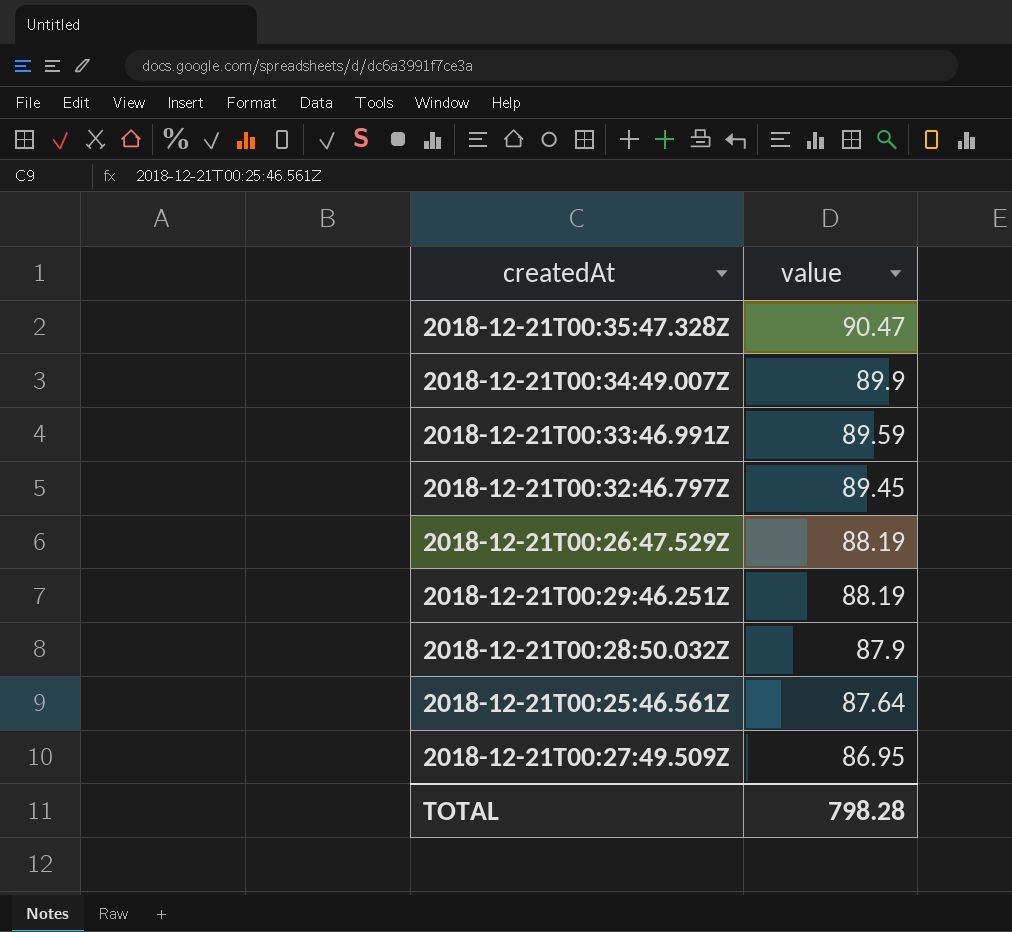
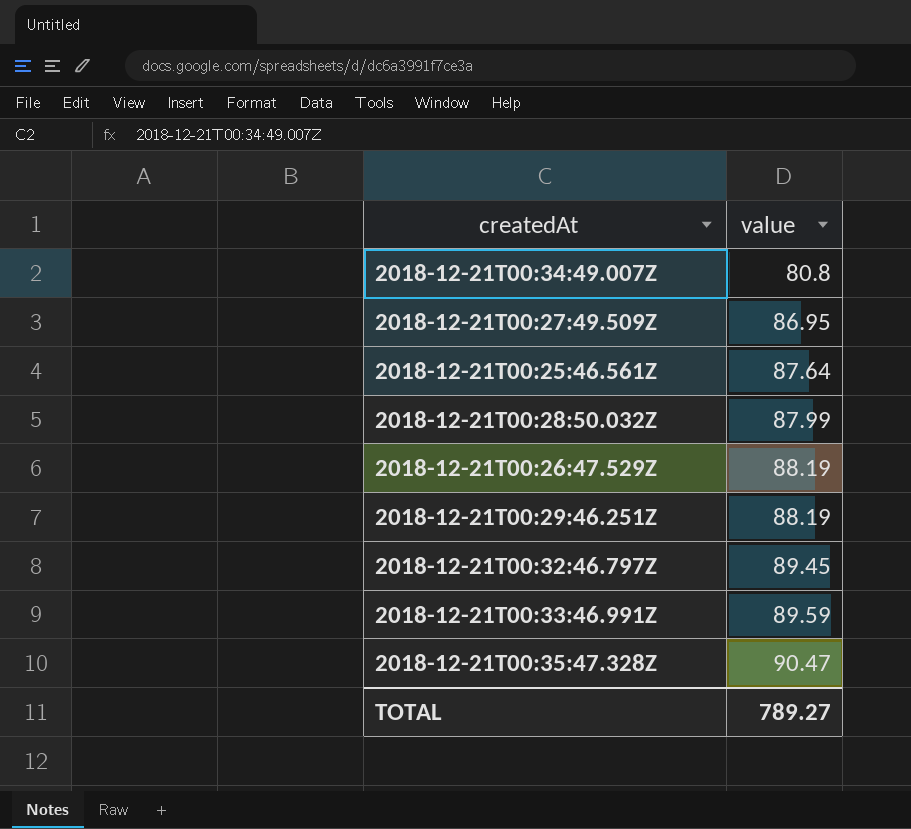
row order: value descending -> value ascending
2018-12-21T00:34:49.007Z | value: 89.9 -> 80.8
2018-12-21T00:28:50.032Z | value: 87.9 -> 87.99
TOTAL | value: 798.28 -> 789.27

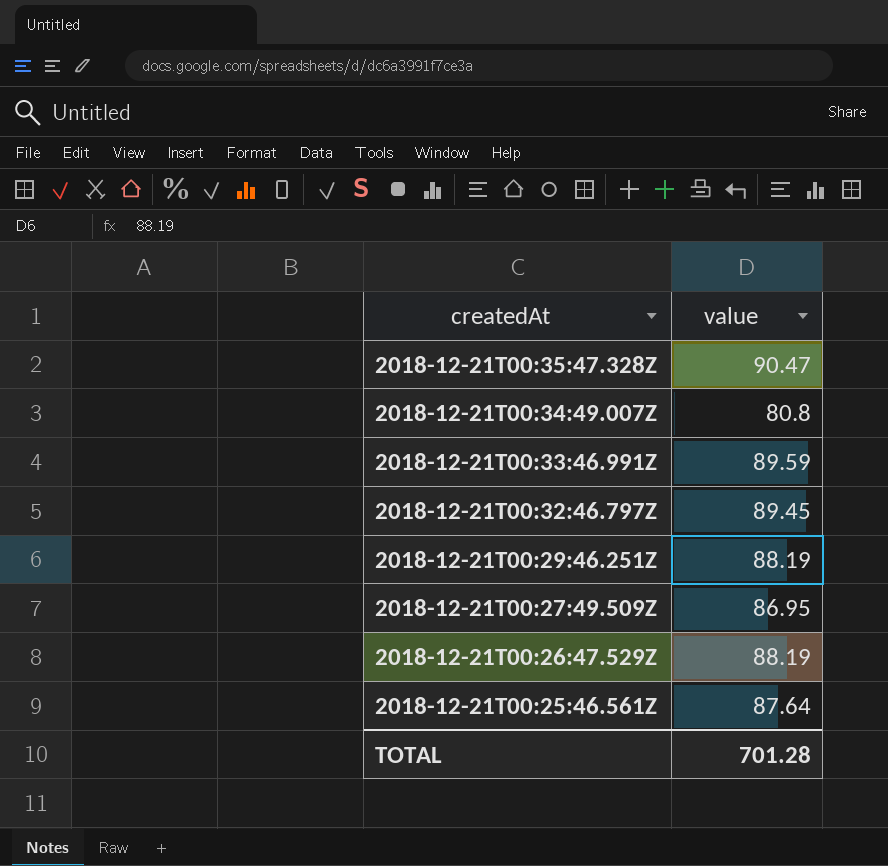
row order: value ascending -> createdAt descending
row 2018-12-21T00:28:50.032Z: 87.99 -> none
TOTAL | value: 789.27 -> 701.28

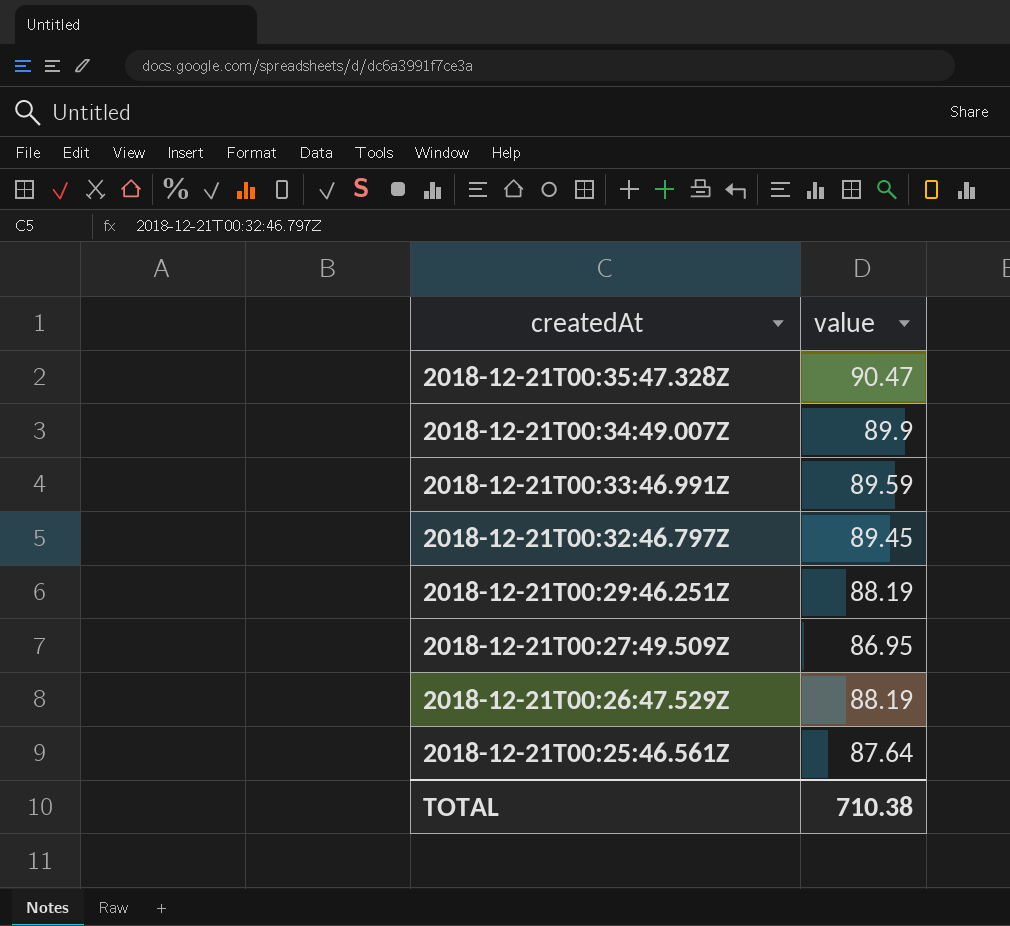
2018-12-21T00:34:49.007Z | value: 80.8 -> 89.9
TOTAL | value: 701.28 -> 710.38

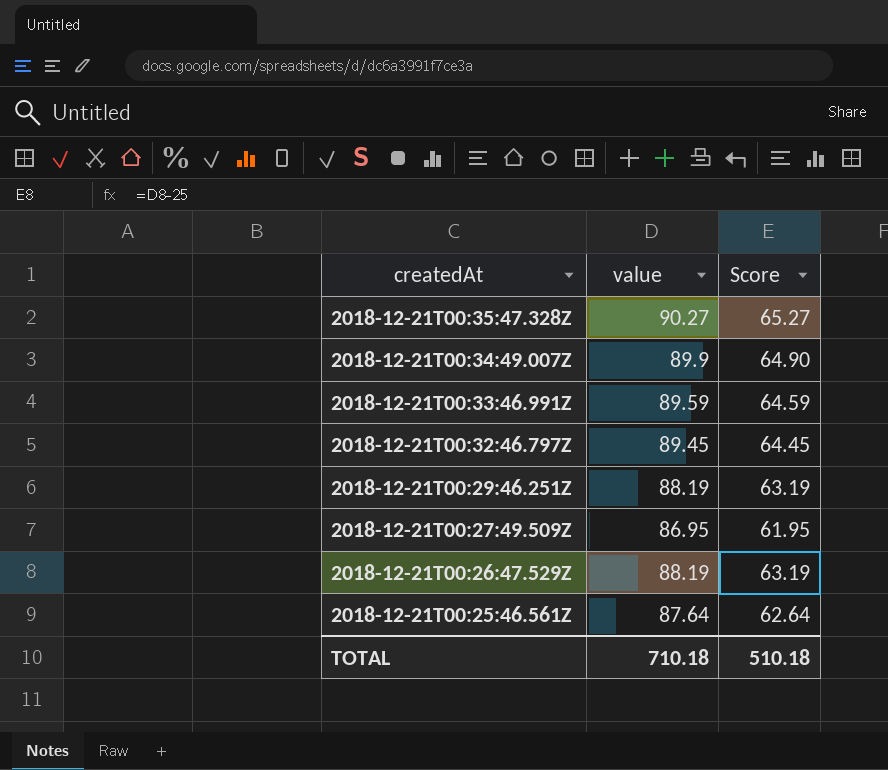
column Score | formula: none -> [value] - 25
2018-12-21T00:35:47.328Z | value: 90.47 -> 90.27
TOTAL | value: 710.38 -> 710.18

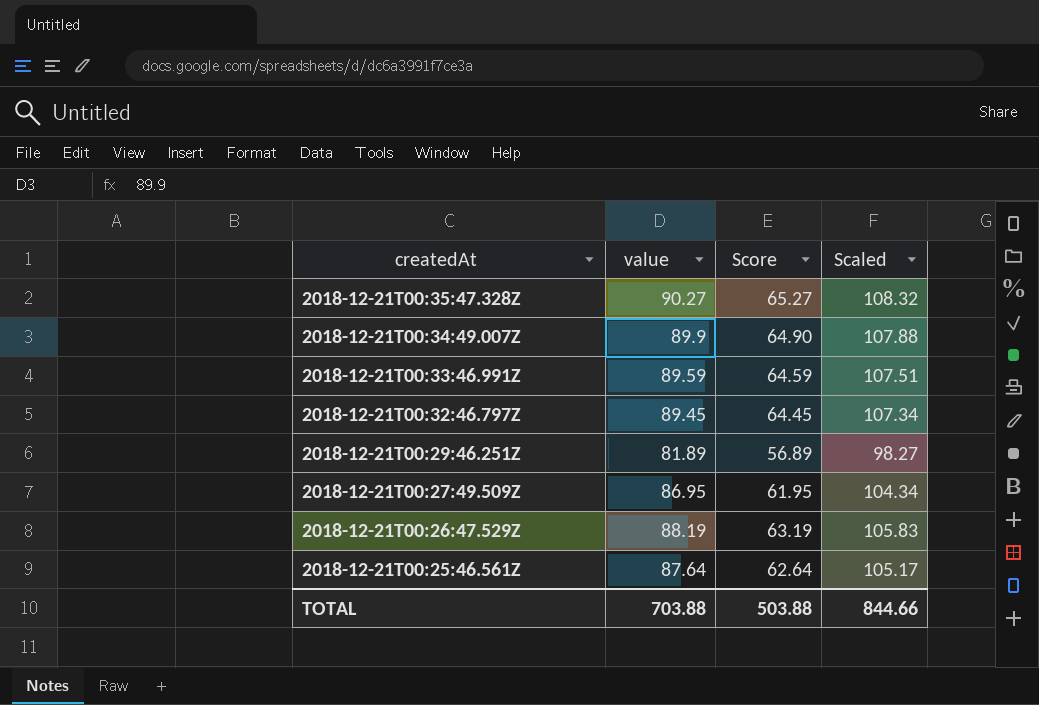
column Scaled | formula: none -> [value] * 1.2
2018-12-21T00:29:46.251Z | value: 88.19 -> 81.89
2018-12-21T00:29:46.251Z | Score: 63.19 -> 56.89
TOTAL | value: 710.18 -> 703.88
TOTAL | Score: 510.18 -> 503.88

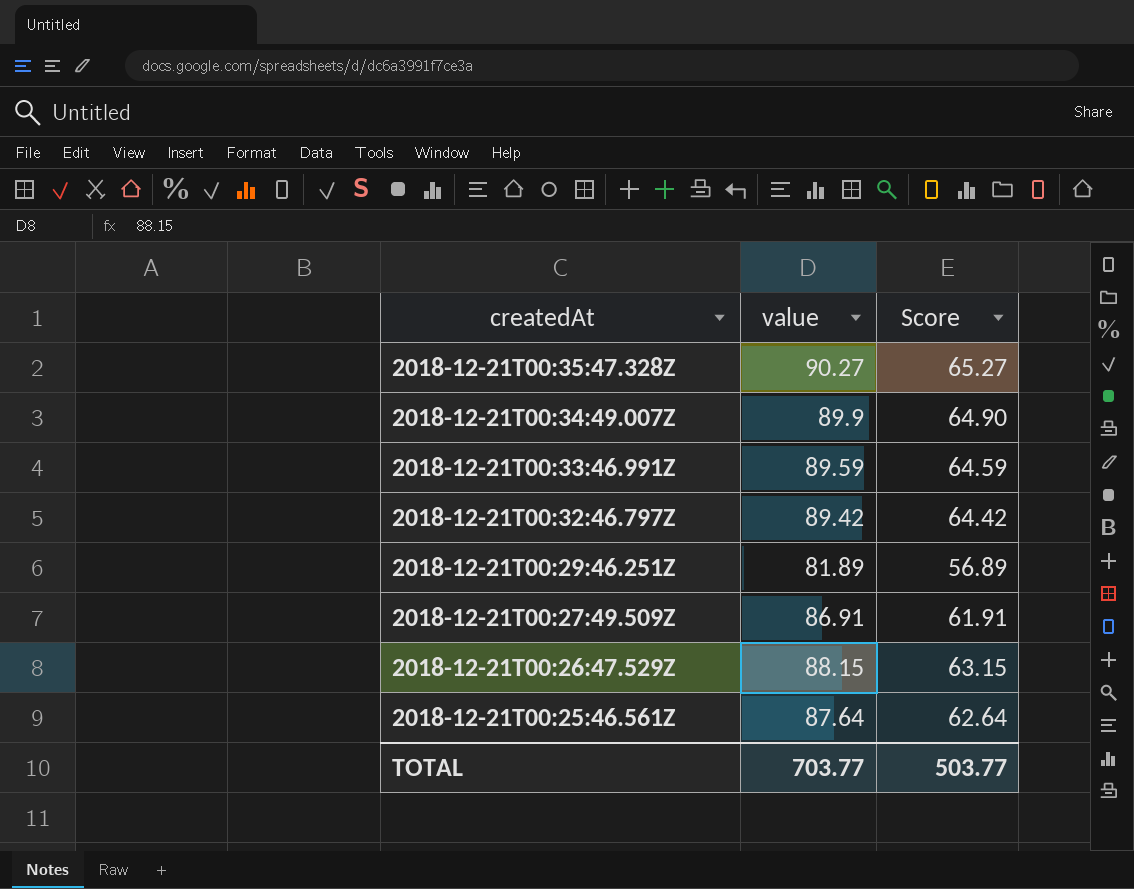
column Scaled | formula: [value] * 1.2 -> none
2018-12-21T00:32:46.797Z | value: 89.45 -> 89.42
2018-12-21T00:32:46.797Z | Score: 64.45 -> 64.42
2018-12-21T00:27:49.509Z | value: 86.95 -> 86.91
2018-12-21T00:27:49.509Z | Score: 61.95 -> 61.91
2018-12-21T00:26:47.529Z | value: 88.19 -> 88.15
2018-12-21T00:26:47.529Z | Score: 63.19 -> 63.15
TOTAL | value: 703.88 -> 703.77
TOTAL | Score: 503.88 -> 503.77

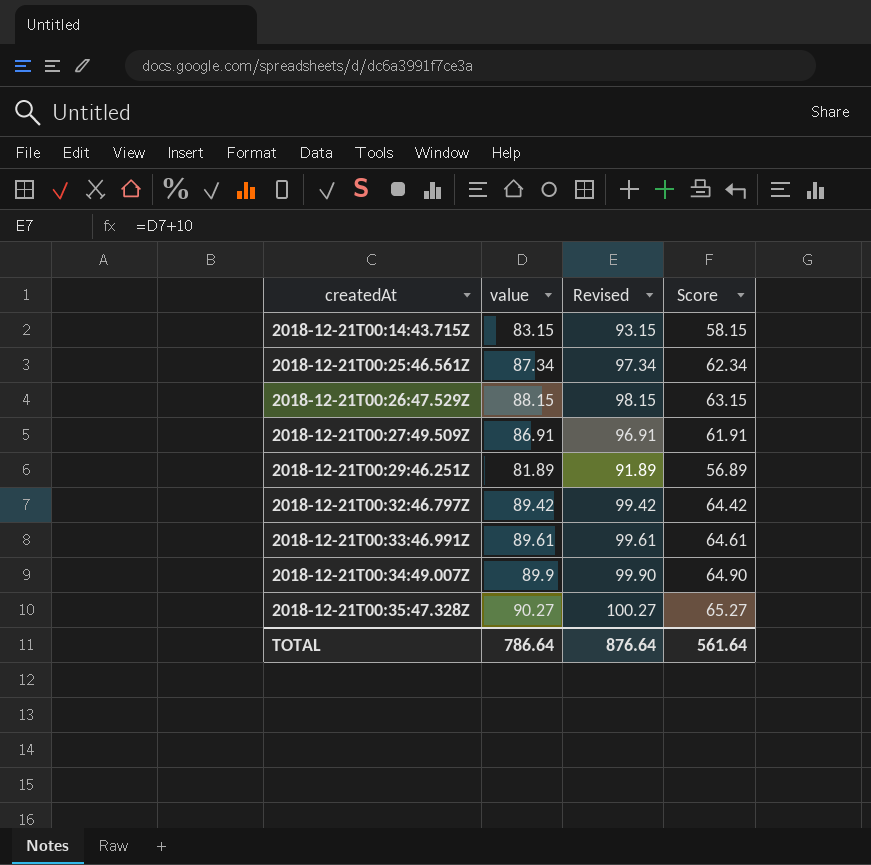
row order: createdAt descending -> createdAt ascending
column Revised | formula: none -> [value] + 10
row 2018-12-21T00:14:43.715Z: none -> 83.15 | 93.15 | 58.15
2018-12-21T00:25:46.561Z | value: 87.64 -> 87.34
2018-12-21T00:25:46.561Z | Score: 62.64 -> 62.34
2018-12-21T00:33:46.991Z | value: 89.59 -> 89.61
2018-12-21T00:33:46.991Z | Score: 64.59 -> 64.61
TOTAL | value: 703.77 -> 786.64
TOTAL | Score: 503.77 -> 561.64

